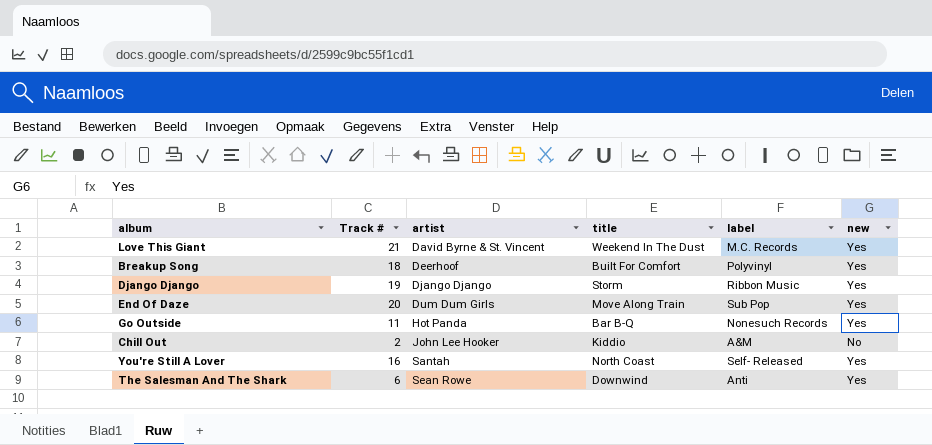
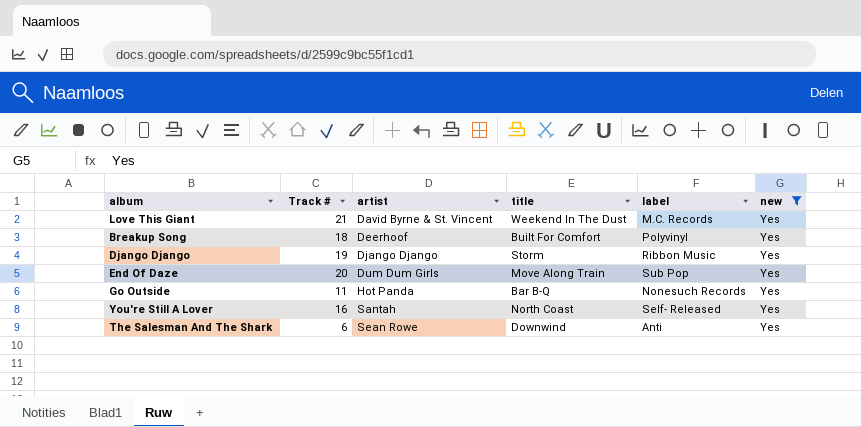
filter: none -> new = Yes

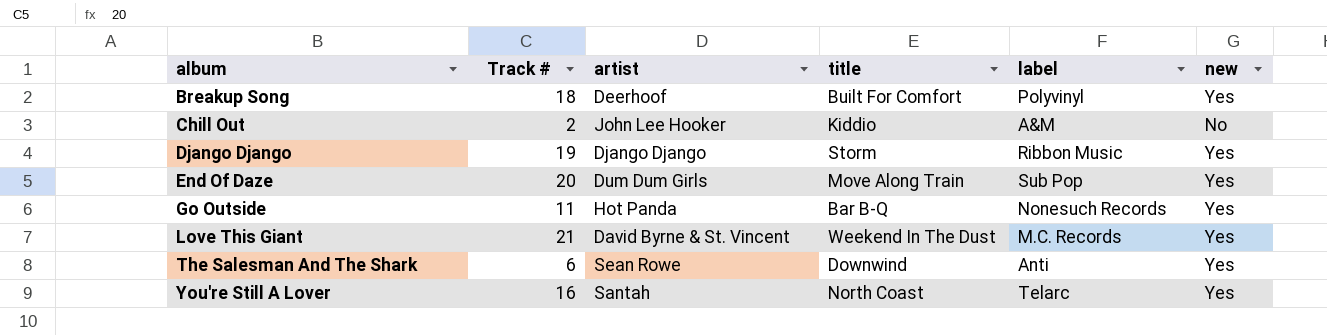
filter: new = Yes -> none
row order: artist ascending -> album ascending
You're Still A Lover | label: Self- Released -> Telarc

